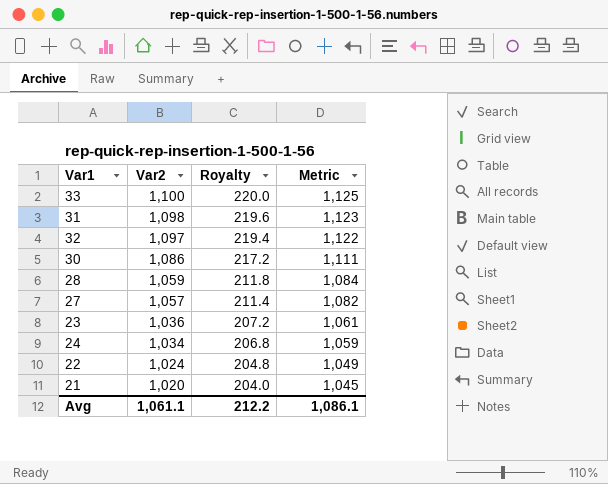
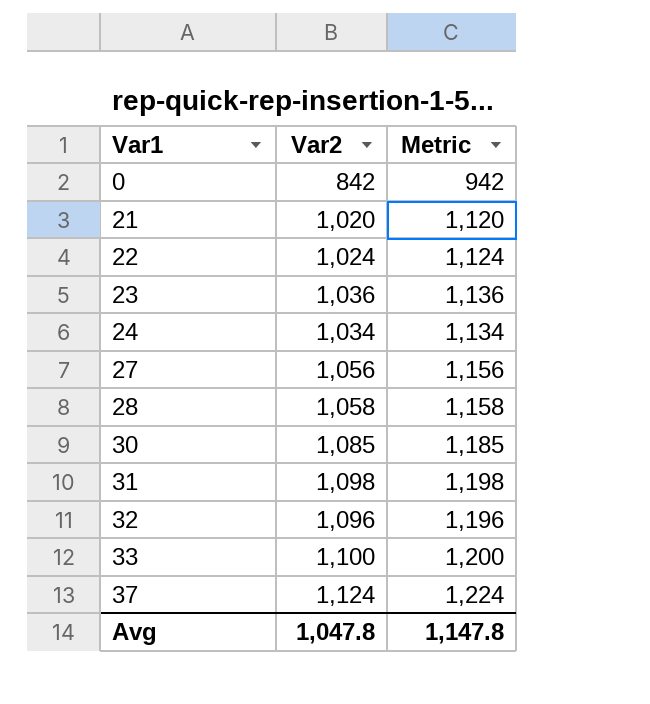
row order: Var2 descending -> Var1 ascending
column Royalty | formula: [Var2] * 0.2 -> none
column Metric | formula: [Var2] + 25 -> [Var2] + 100
row 0: none -> 842 | 942
27 | Var2: 1,057 -> 1,056
28 | Var2: 1,059 -> 1,058
30 | Var2: 1,086 -> 1,085
32 | Var2: 1,097 -> 1,096
row 37: none -> 1,124 | 1,224
Avg | Var2: 1,061.1 -> 1,047.8
Avg | Metric: 1,086.1 -> 1,147.8

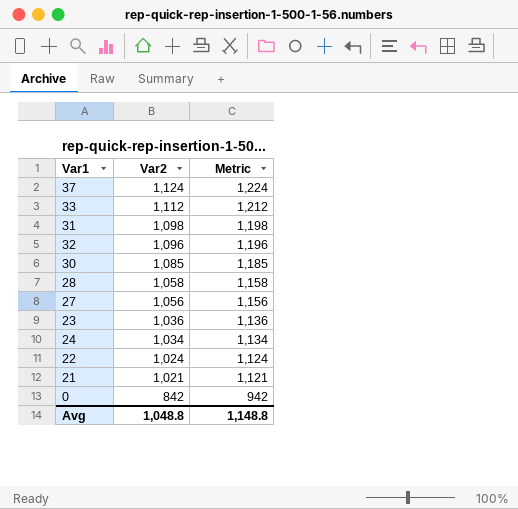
row order: Var1 ascending -> Var2 descending
33 | Var2: 1,100 -> 1,112
33 | Metric: 1,200 -> 1,212
21 | Var2: 1,020 -> 1,021
21 | Metric: 1,120 -> 1,121
Avg | Var2: 1,047.8 -> 1,048.8
Avg | Metric: 1,147.8 -> 1,148.8

